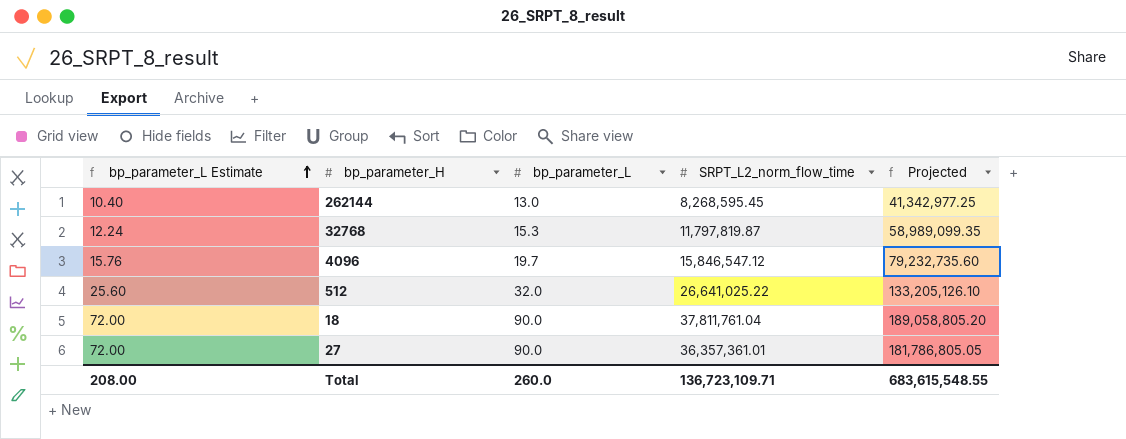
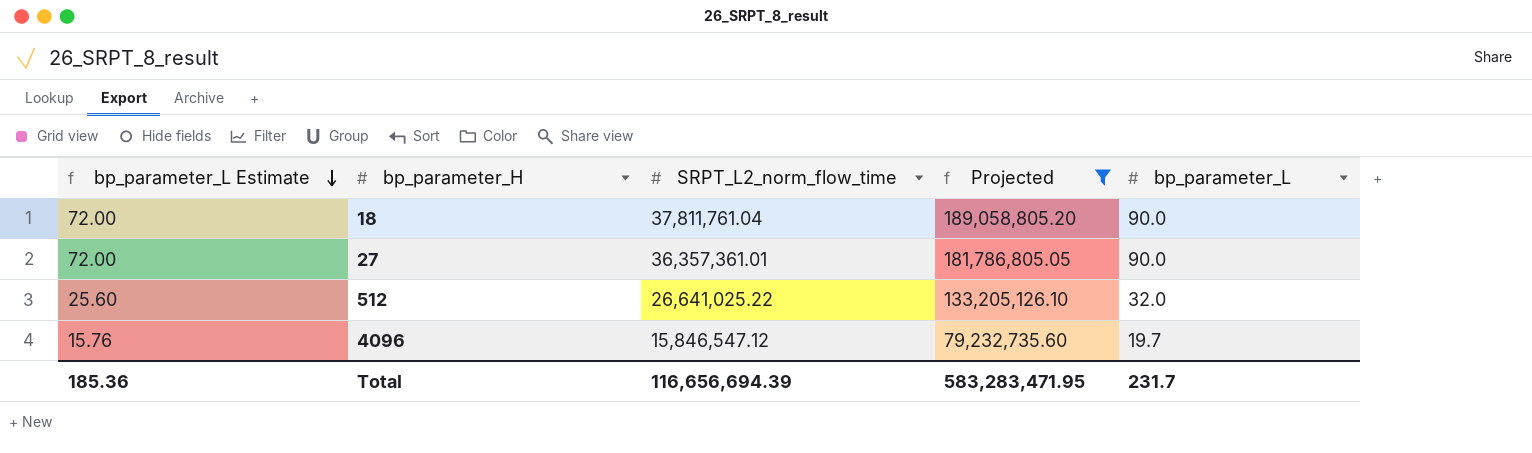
filter: none -> Projected >= 79,232,735.60
row order: bp_parameter_L Estimate ascending -> bp_parameter_L Estimate descending
column bp_parameter_L | position: 3 -> 5
Total | bp_parameter_L Estimate: 208.00 -> 185.36
Total | SRPT_L2_norm_flow_time: 136,723,109.71 -> 116,656,694.39
Total | Projected: 683,615,548.55 -> 583,283,471.95
Total | bp_parameter_L: 260.0 -> 231.7

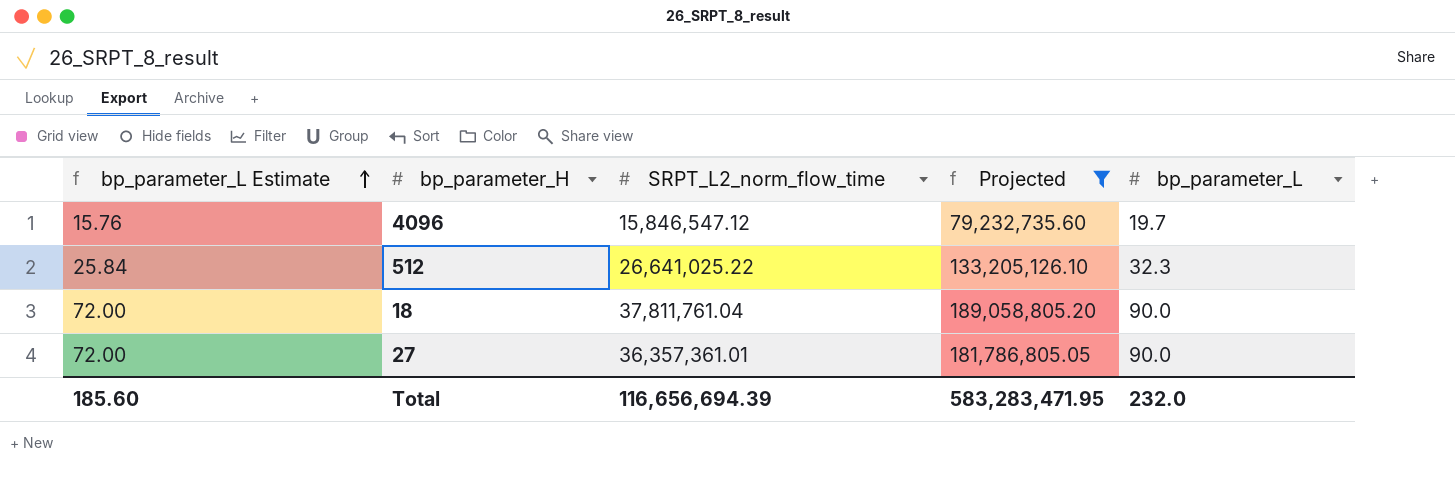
row order: bp_parameter_L Estimate descending -> bp_parameter_L Estimate ascending
512 | bp_parameter_L Estimate: 25.60 -> 25.84
512 | bp_parameter_L: 32.0 -> 32.3
Total | bp_parameter_L Estimate: 185.36 -> 185.60
Total | bp_parameter_L: 231.7 -> 232.0

